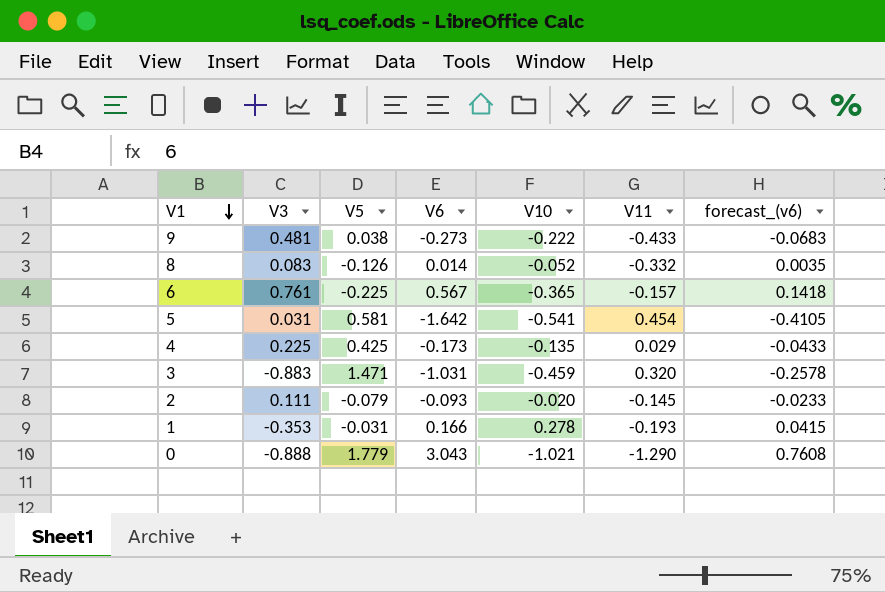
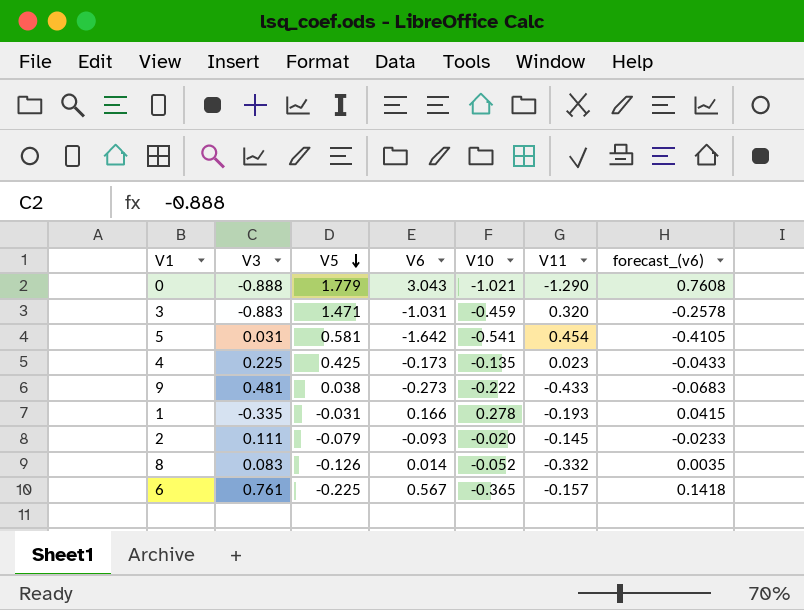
row order: V1 descending -> V5 descending
4 | V11: 0.029 -> 0.023
1 | V3: -0.353 -> -0.335

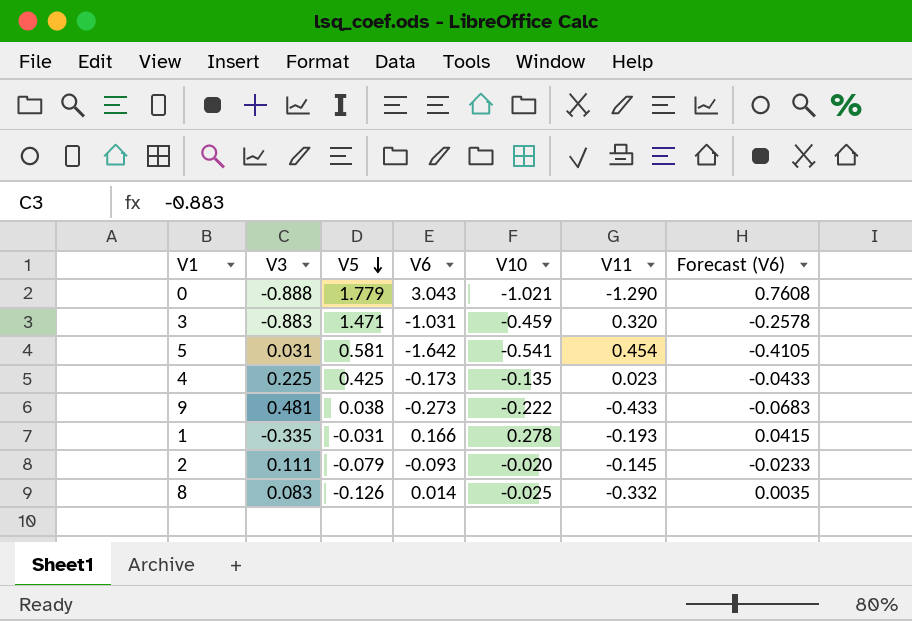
column name: forecast_(v6) -> Forecast (V6)
row 6: 0.761 | -0.225 | 0.567 | -0.365 | -0.157 | 0.1418 -> none
8 | V10: -0.052 -> -0.025

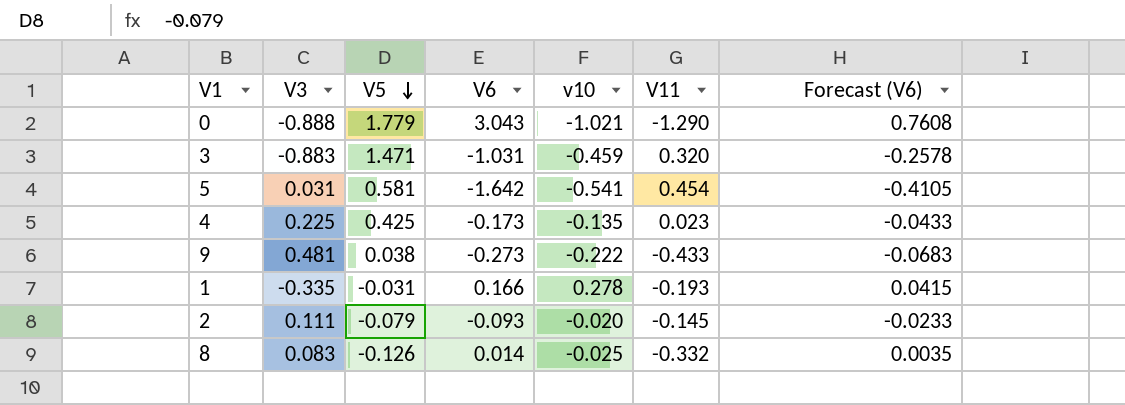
column name: V10 -> v10

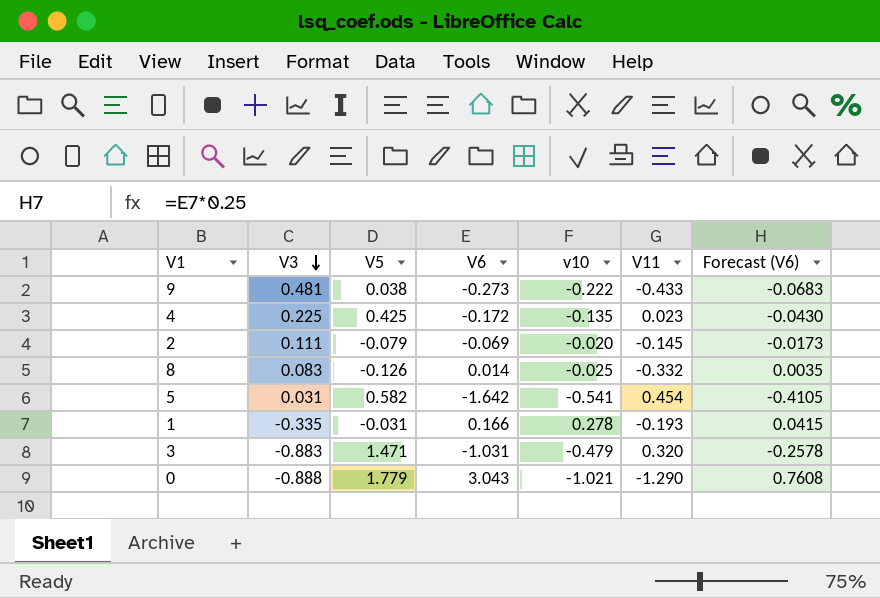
row order: V5 descending -> V3 descending
4 | V6: -0.173 -> -0.172
4 | Forecast (V6): -0.0433 -> -0.0430
2 | V6: -0.093 -> -0.069
2 | Forecast (V6): -0.0233 -> -0.0173
5 | V5: 0.581 -> 0.582
3 | v10: -0.459 -> -0.479

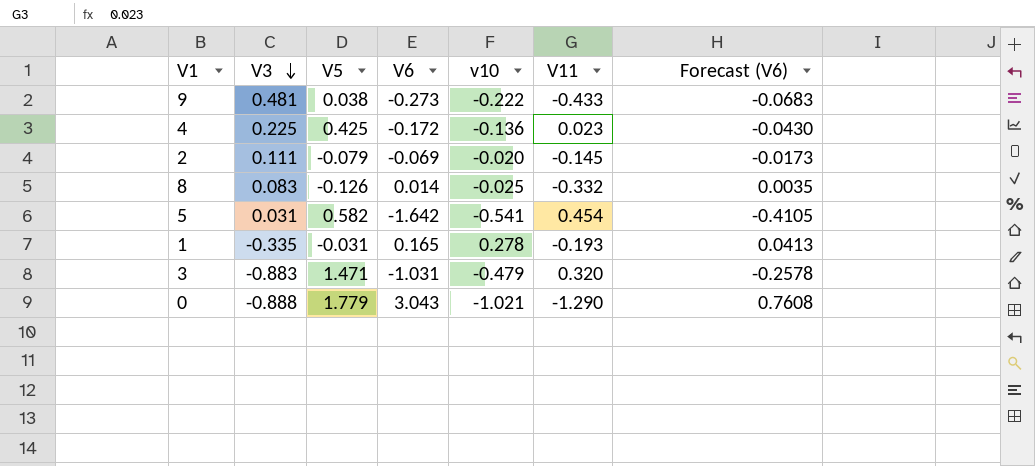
4 | v10: -0.135 -> -0.136
1 | V6: 0.166 -> 0.165
1 | Forecast (V6): 0.0415 -> 0.0413

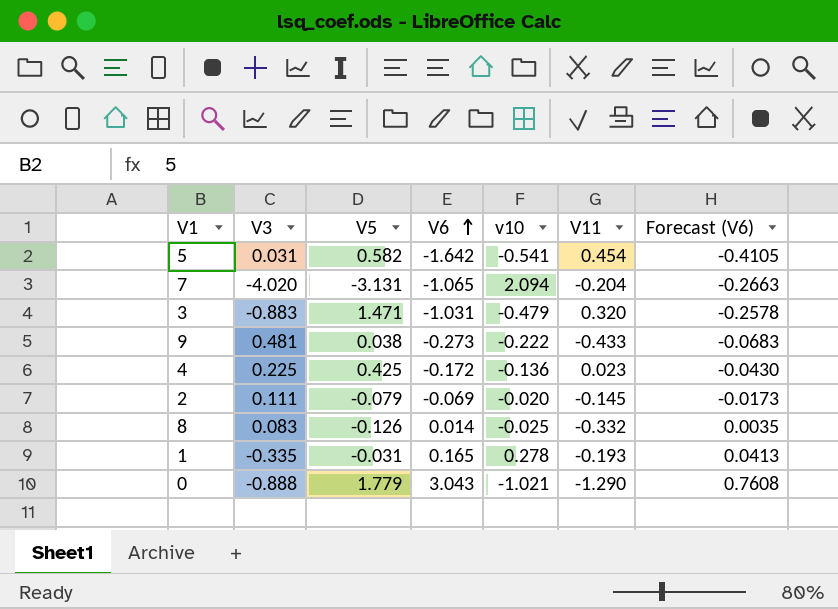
row order: V3 descending -> V6 ascending
row 7: none -> -4.020 | -3.131 | -1.065 | 2.094 | -0.204 | -0.2663

